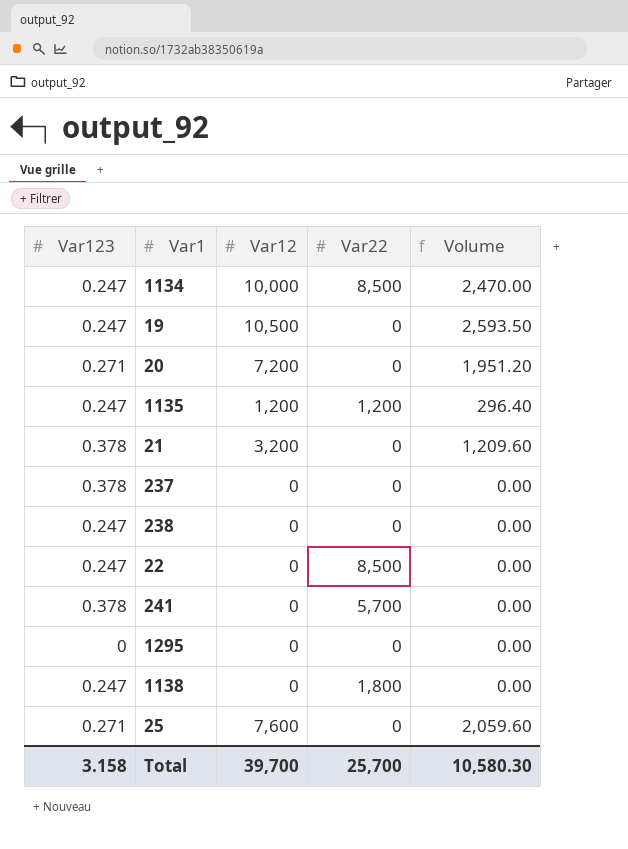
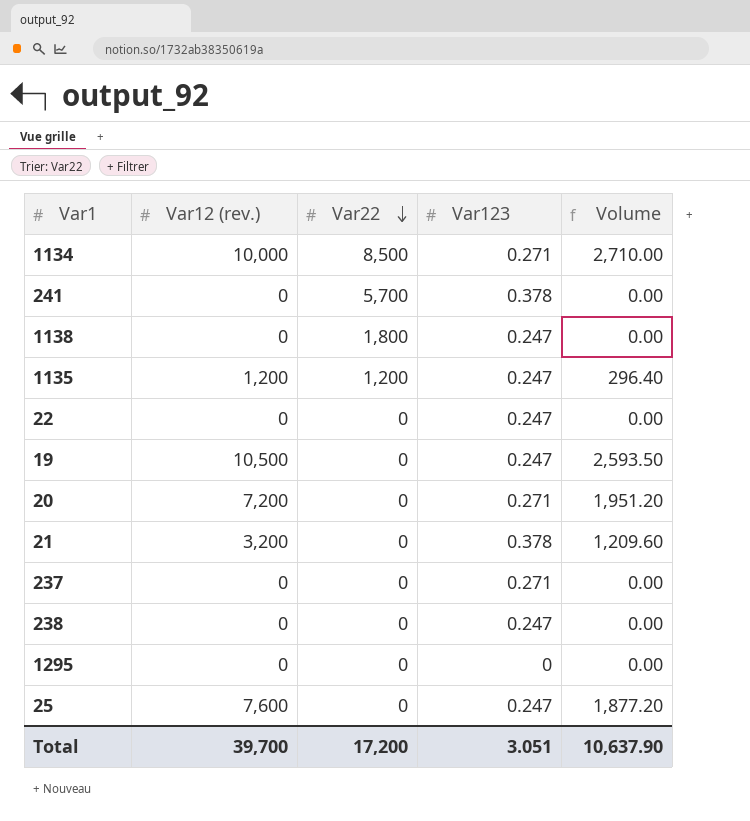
row order: none -> Var22 descending
column name: Var12 -> Var12 (rev.)
column Var123 | position: 1 -> 4
1134 | Var123: 0.247 -> 0.271
1134 | Volume: 2,470.00 -> 2,710.00
22 | Var22: 8,500 -> 0
237 | Var123: 0.378 -> 0.271
25 | Var123: 0.271 -> 0.247
25 | Volume: 2,059.60 -> 1,877.20
Total | Var22: 25,700 -> 17,200
Total | Var123: 3.158 -> 3.051
Total | Volume: 10,580.30 -> 10,637.90

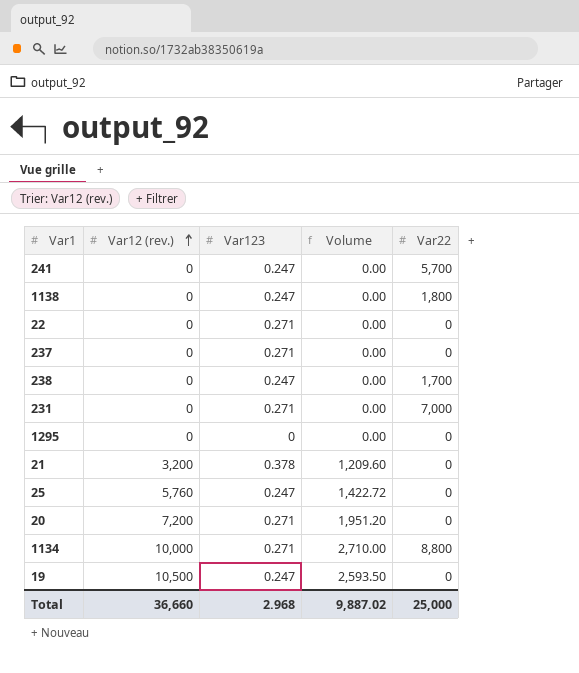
row order: Var22 descending -> Var12 (rev.) ascending
column Var22 | position: 3 -> 5
row 1135: 1,200 | 1,200 | 0.247 | 296.40 -> none
241 | Var123: 0.378 -> 0.247
22 | Var123: 0.247 -> 0.271
238 | Var22: 0 -> 1,700
row 231: none -> 0 | 0.271 | 0.00 | 7,000
25 | Var12 (rev.): 7,600 -> 5,760
25 | Volume: 1,877.20 -> 1,422.72
1134 | Var22: 8,500 -> 8,800
Total | Var12 (rev.): 39,700 -> 36,660
Total | Var123: 3.051 -> 2.968
Total | Volume: 10,637.90 -> 9,887.02
Total | Var22: 17,200 -> 25,000

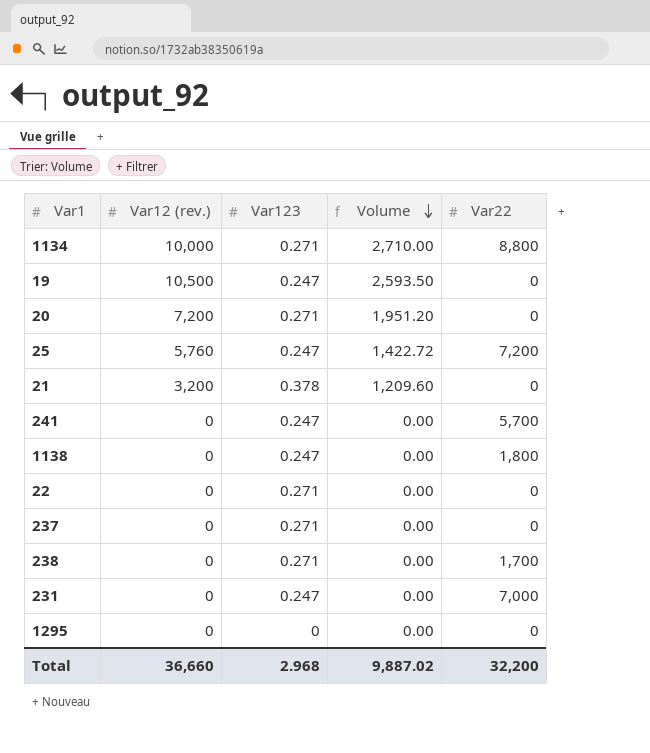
row order: Var12 (rev.) ascending -> Volume descending
25 | Var22: 0 -> 7,200
238 | Var123: 0.247 -> 0.271
231 | Var123: 0.271 -> 0.247
Total | Var22: 25,000 -> 32,200

